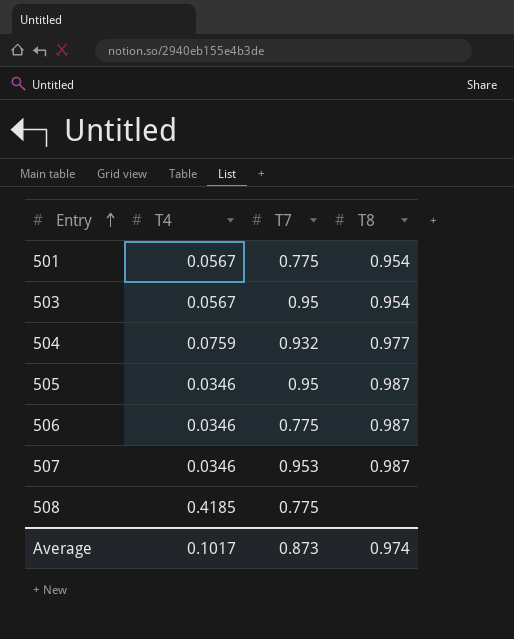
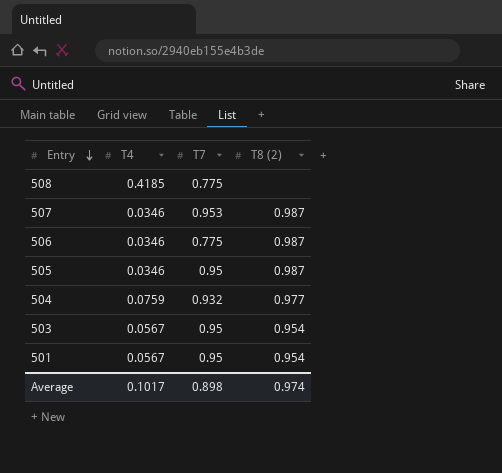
row order: Entry ascending -> Entry descending
column name: T8 -> T8 (2)
501 | T7: 0.775 -> 0.95
Average | T7: 0.873 -> 0.898

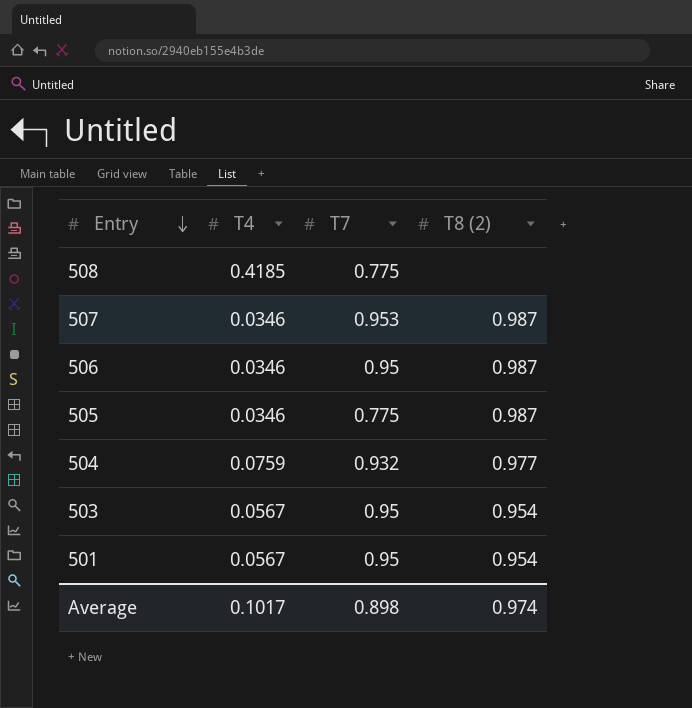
506 | T7: 0.775 -> 0.95
505 | T7: 0.95 -> 0.775

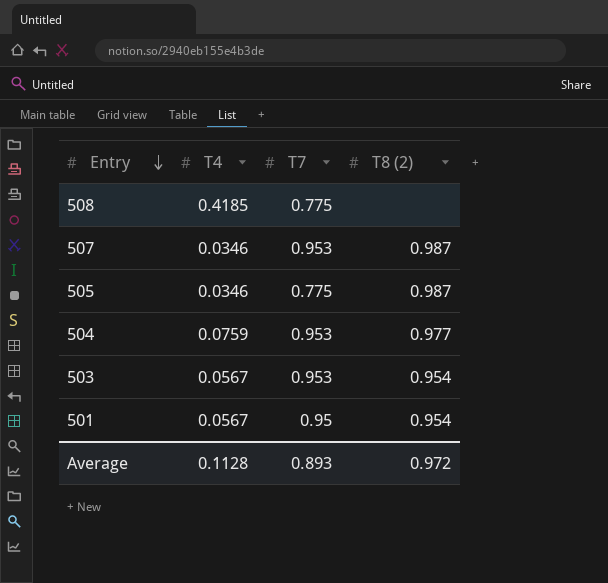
row 506: 0.0346 | 0.95 | 0.987 -> none
504 | T7: 0.932 -> 0.953
503 | T7: 0.95 -> 0.953
Average | T4: 0.1017 -> 0.1128
Average | T7: 0.898 -> 0.893
Average | T8 (2): 0.974 -> 0.972

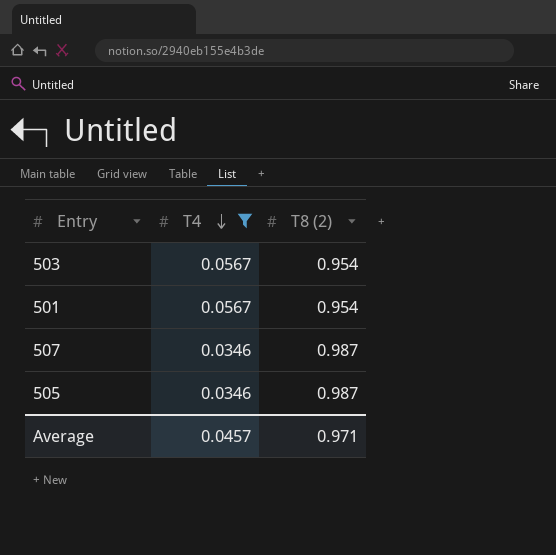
filter: none -> T4 <= 0.0567
row order: Entry descending -> T4 descending
column T7 | position: 3 -> none
Average | T4: 0.1128 -> 0.0457
Average | T8 (2): 0.972 -> 0.971

